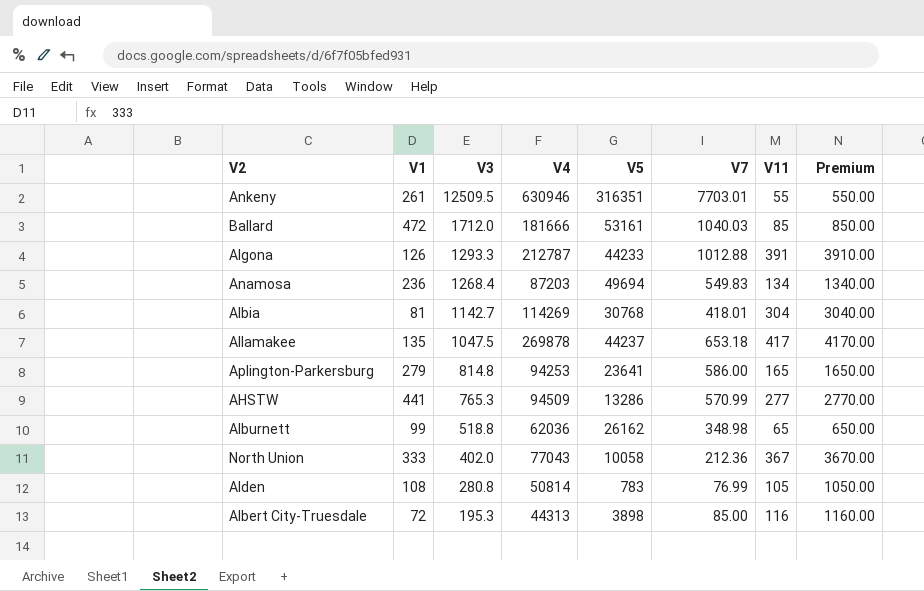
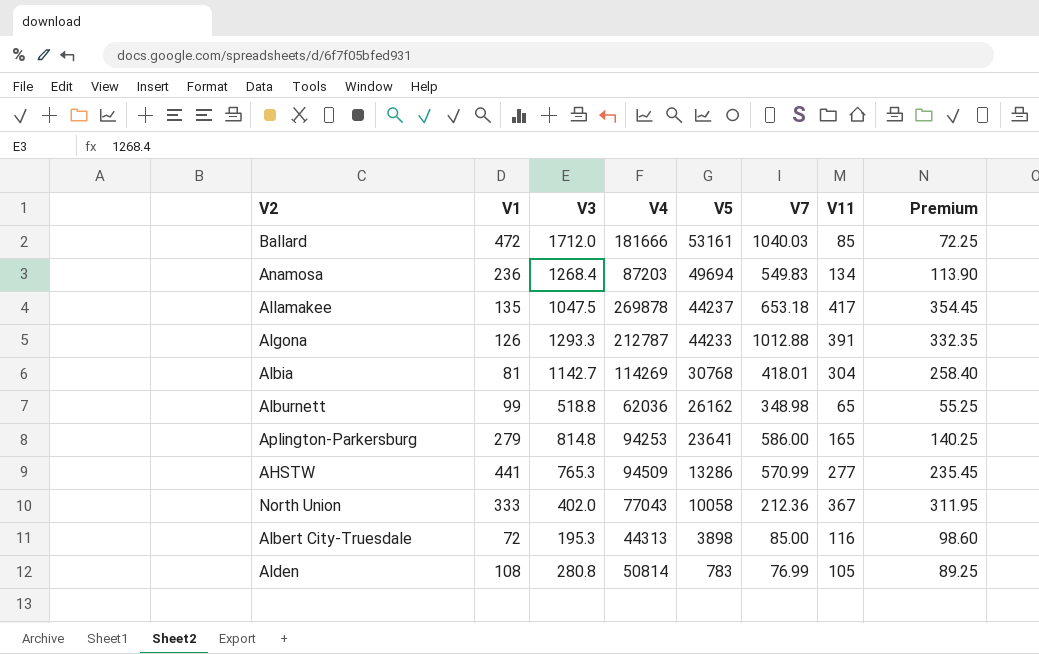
row order: V3 descending -> V5 descending
column Premium | formula: [V11] * 10 -> [V11] * 0.85
row Ankeny: 261 | 12509.5 | 630946 | 316351 | 7703.01 | 55 | 550.00 -> none

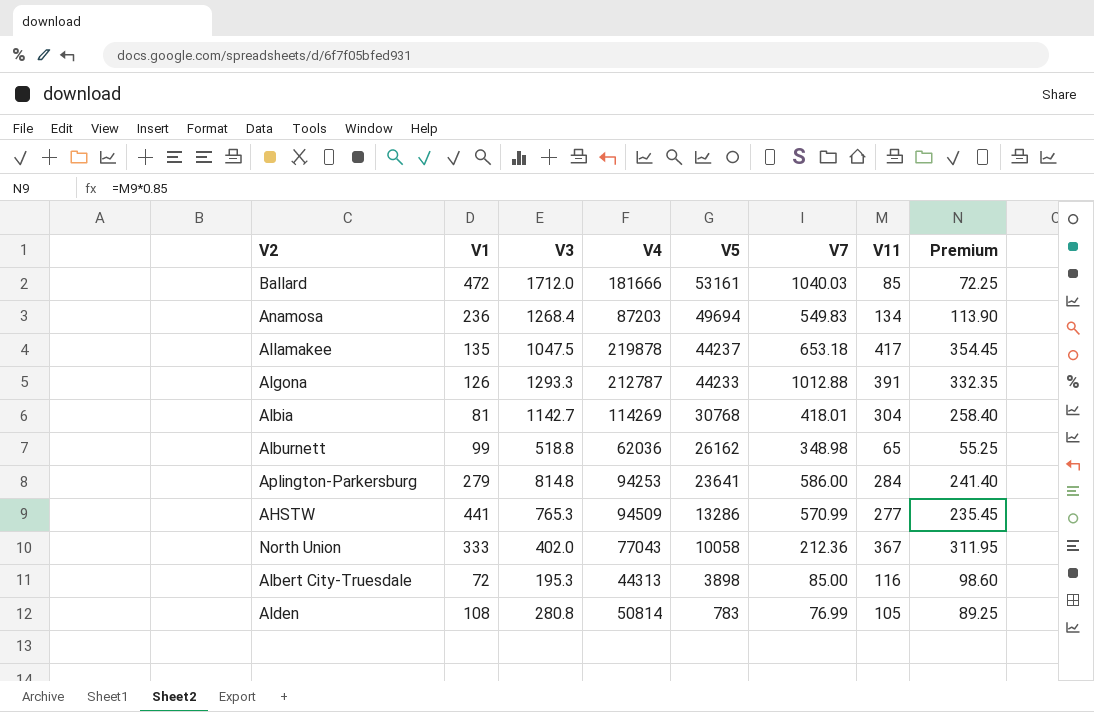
Allamakee | V4: 269878 -> 219878
Aplington-Parkersburg | V11: 165 -> 284
Aplington-Parkersburg | Premium: 140.25 -> 241.40

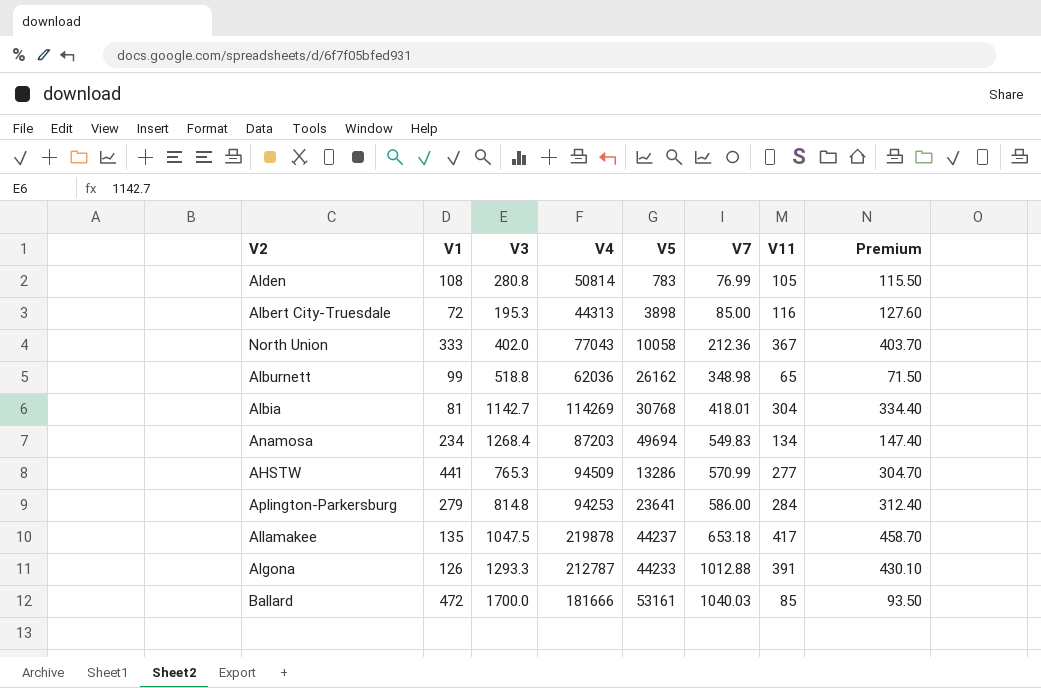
row order: V5 descending -> V7 ascending
column Premium | formula: [V11] * 0.85 -> [V11] * 1.1
Anamosa | V1: 236 -> 234
Ballard | V3: 1712.0 -> 1700.0

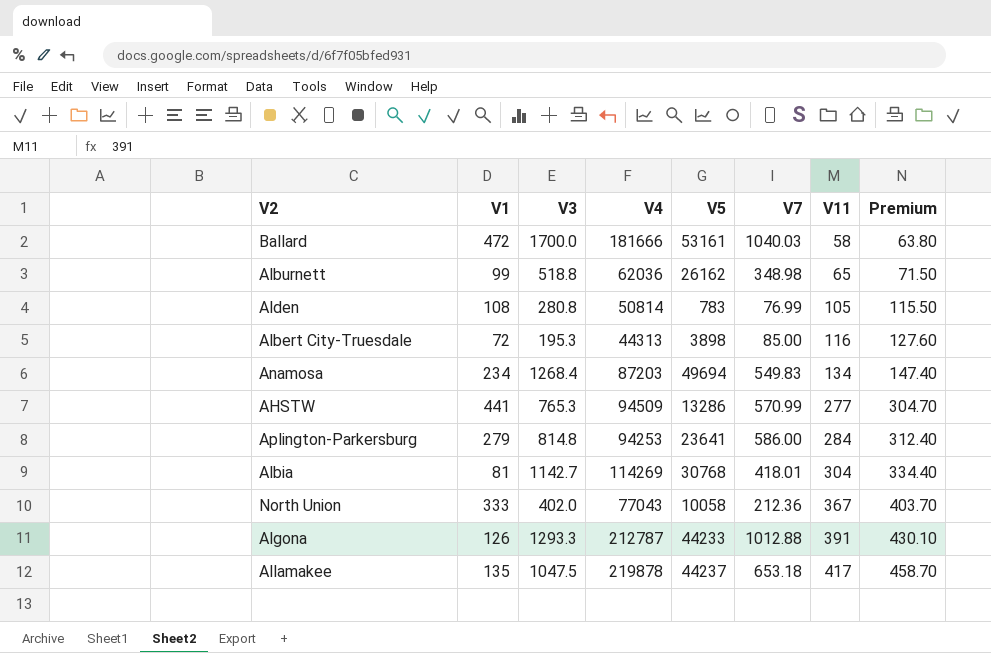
row order: V7 ascending -> V11 ascending
Ballard | V11: 85 -> 58
Ballard | Premium: 93.50 -> 63.80

